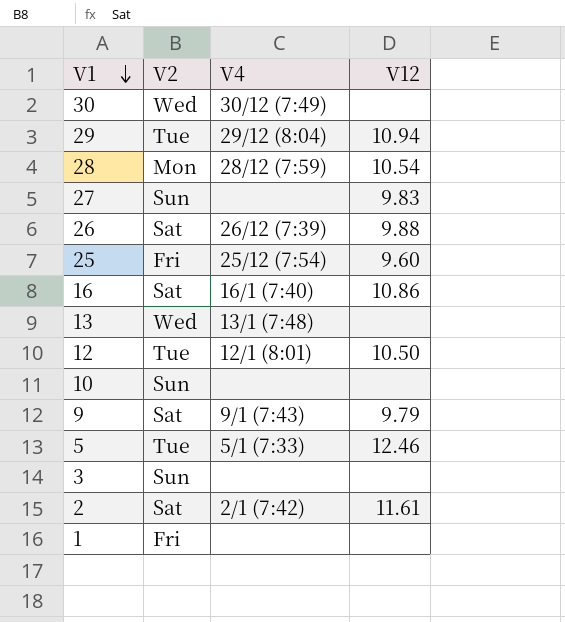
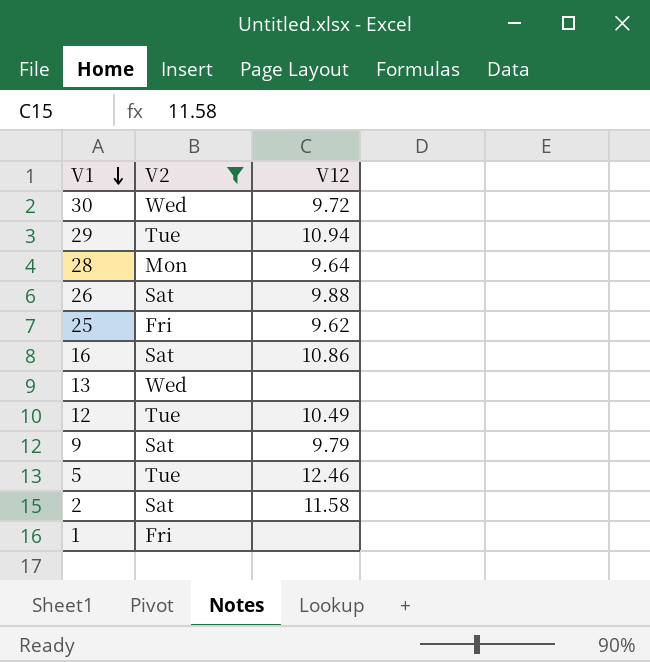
filter: none -> V2 != Sun
column V4 | position: 3 -> none
30 | V12: none -> 9.72
28 | V12: 10.54 -> 9.64
25 | V12: 9.60 -> 9.62
12 | V12: 10.50 -> 10.49
2 | V12: 11.61 -> 11.58

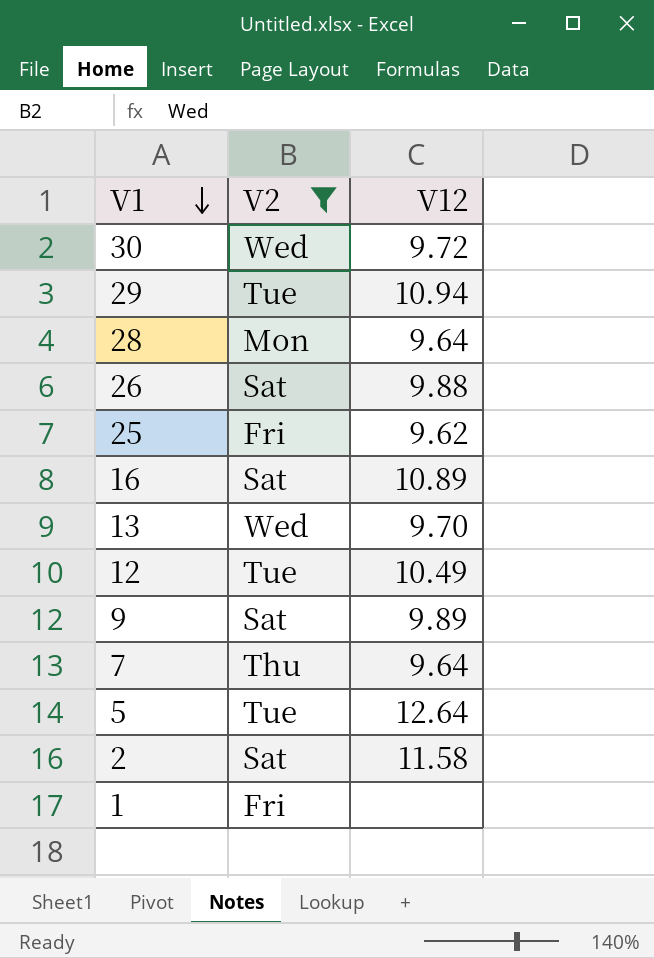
16 | V12: 10.86 -> 10.89
13 | V12: none -> 9.70
9 | V12: 9.79 -> 9.89
row 7: none -> Thu | 9.64
5 | V12: 12.46 -> 12.64

